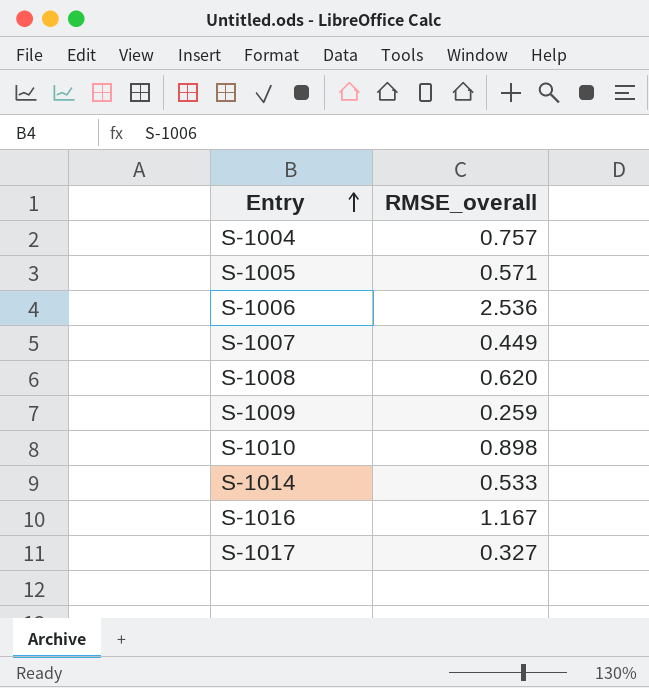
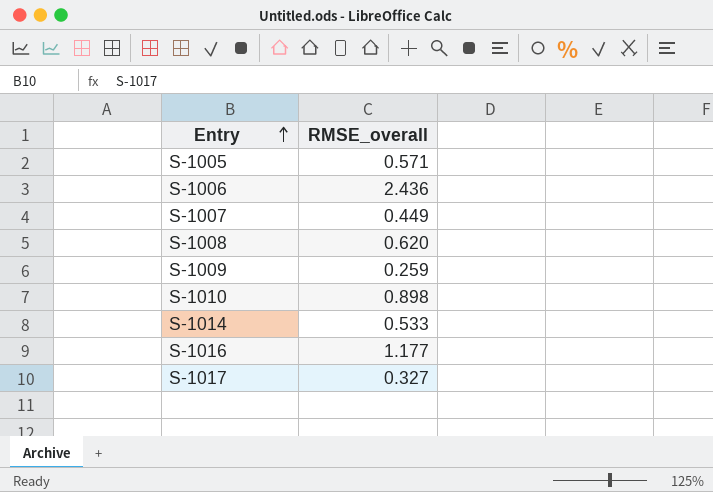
row S-1004: 0.757 -> none
S-1006 | RMSE_overall: 2.536 -> 2.436
S-1016 | RMSE_overall: 1.167 -> 1.177

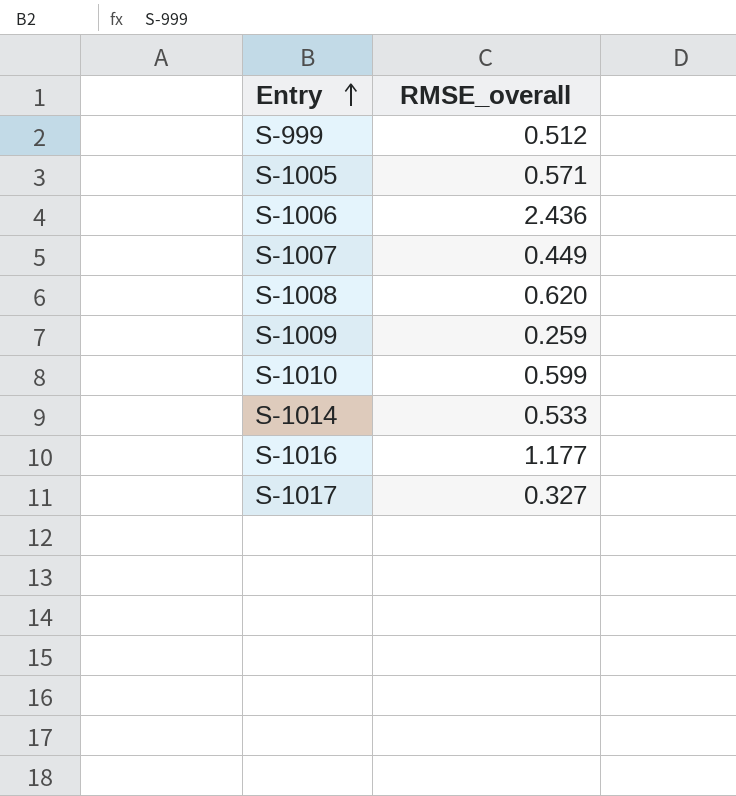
row S-999: none -> 0.512
S-1010 | RMSE_overall: 0.898 -> 0.599

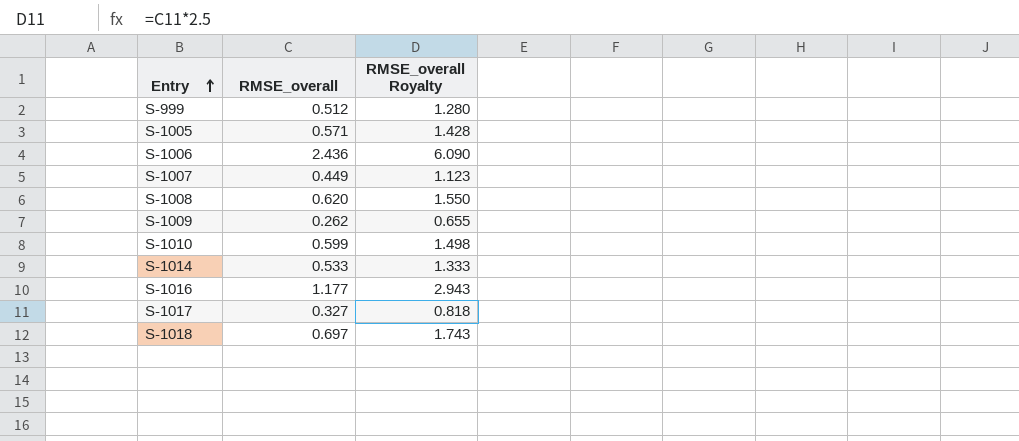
column RMSE_overall Royalty | formula: none -> [RMSE_overall] * 2.5
S-1009 | RMSE_overall: 0.259 -> 0.262
row S-1018: none -> 0.697 | 1.743

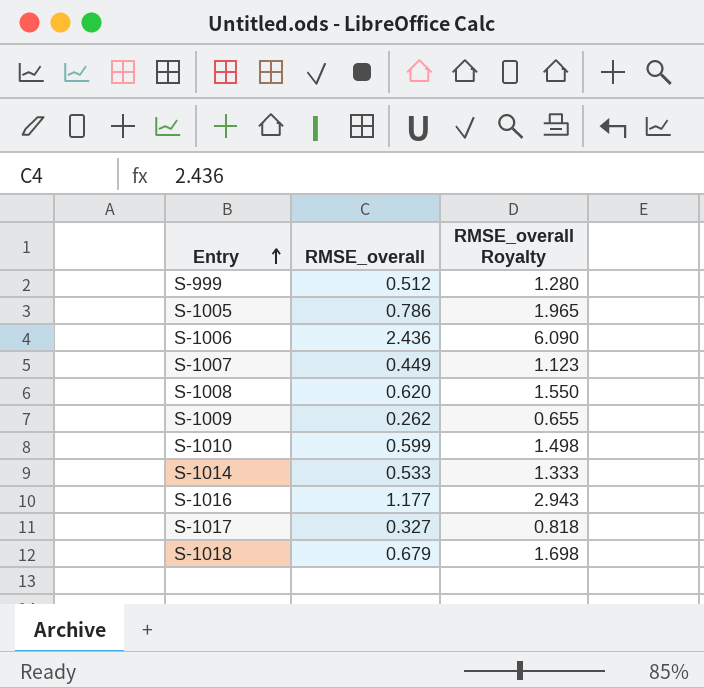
S-1005 | RMSE_overall: 0.571 -> 0.786
S-1005 | RMSE_overall Royalty: 1.428 -> 1.965
S-1018 | RMSE_overall: 0.697 -> 0.679
S-1018 | RMSE_overall Royalty: 1.743 -> 1.698

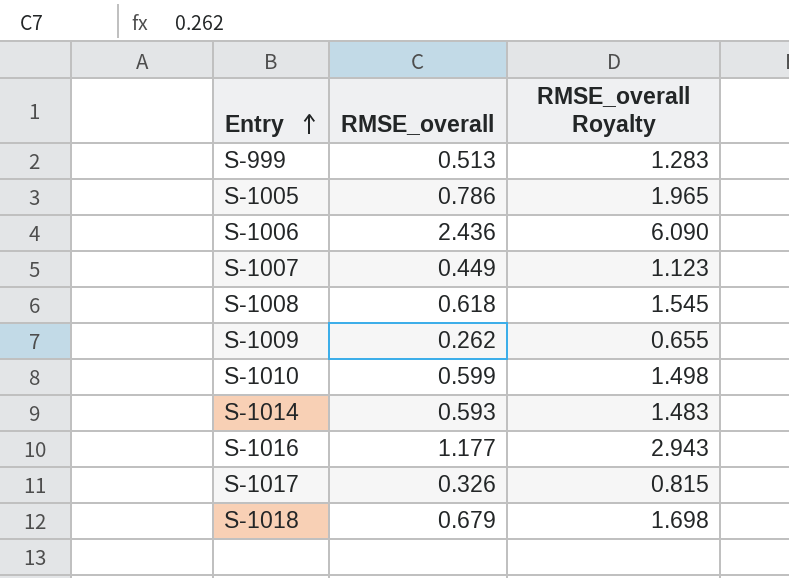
S-999 | RMSE_overall: 0.512 -> 0.513
S-999 | RMSE_overall Royalty: 1.280 -> 1.283
S-1008 | RMSE_overall: 0.620 -> 0.618
S-1008 | RMSE_overall Royalty: 1.550 -> 1.545
S-1014 | RMSE_overall: 0.533 -> 0.593
S-1014 | RMSE_overall Royalty: 1.333 -> 1.483
S-1017 | RMSE_overall: 0.327 -> 0.326
S-1017 | RMSE_overall Royalty: 0.818 -> 0.815

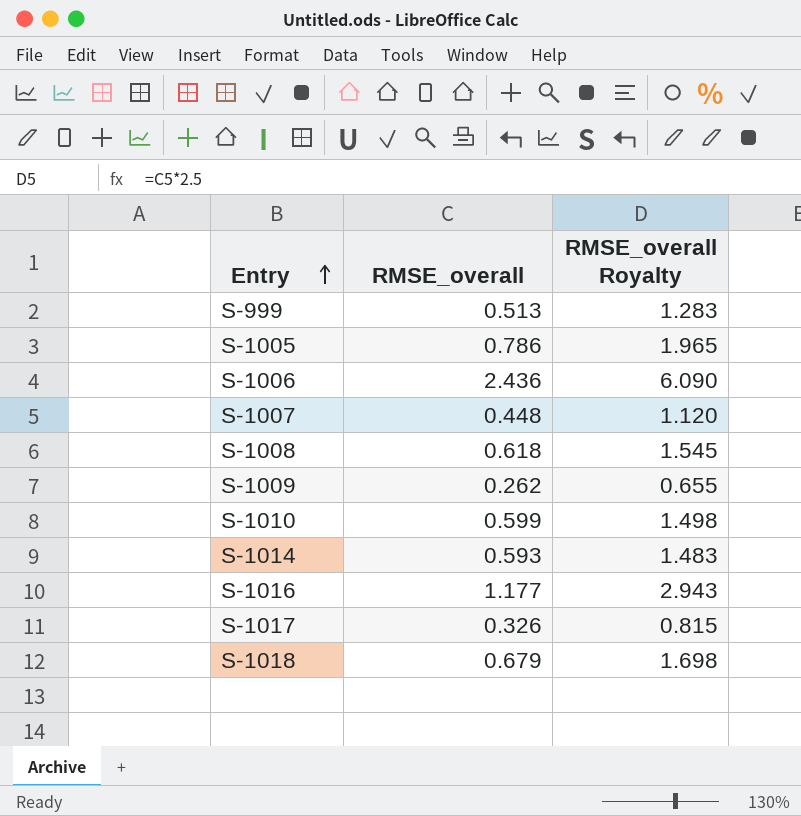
S-1007 | RMSE_overall: 0.449 -> 0.448
S-1007 | RMSE_overall Royalty: 1.123 -> 1.120

